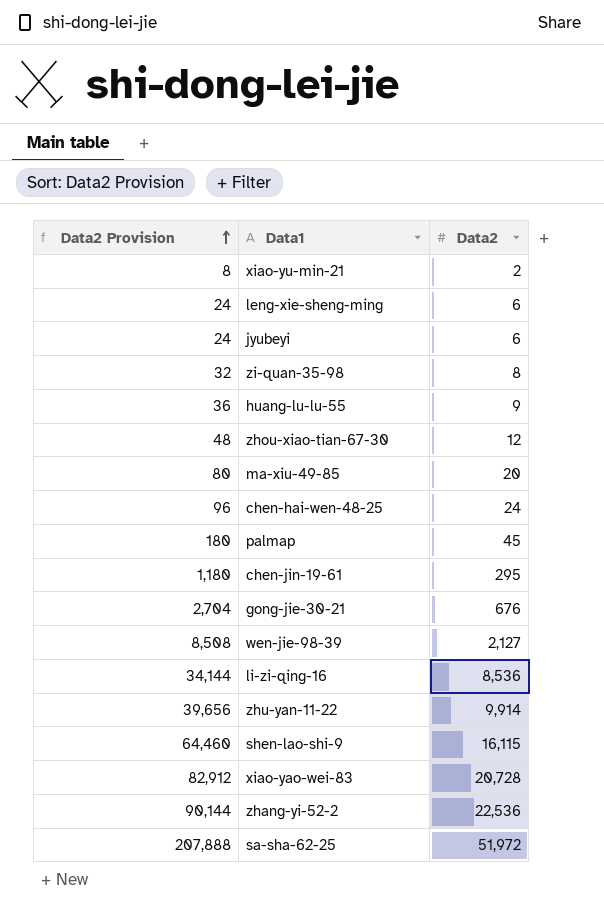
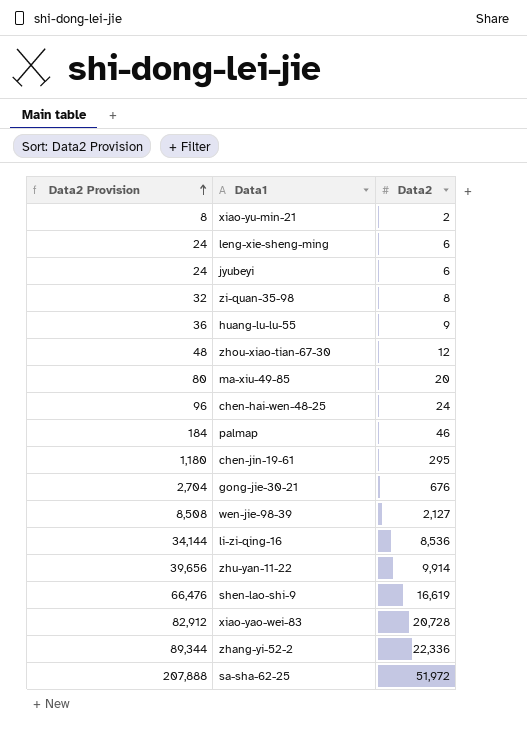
palmap | Data2 Provision: 180 -> 184
palmap | Data2: 45 -> 46
shen-lao-shi-9 | Data2 Provision: 64,460 -> 66,476
shen-lao-shi-9 | Data2: 16,115 -> 16,619
zhang-yi-52-2 | Data2 Provision: 90,144 -> 89,344
zhang-yi-52-2 | Data2: 22,536 -> 22,336

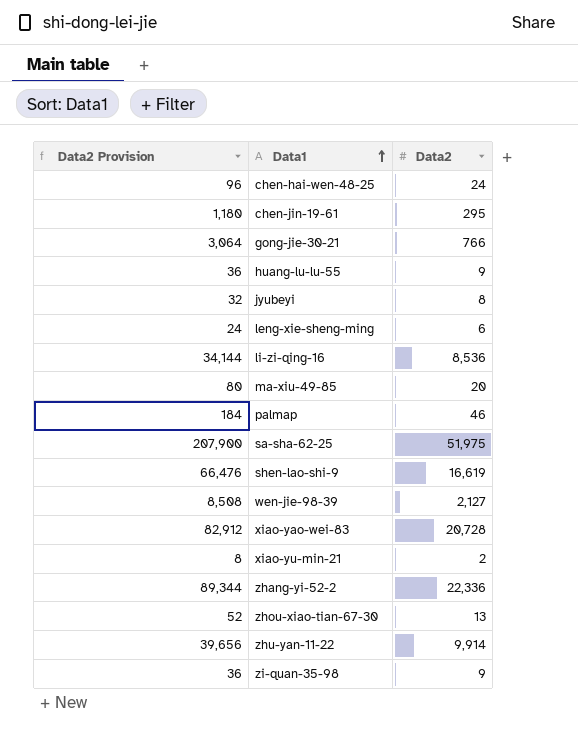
row order: Data2 Provision ascending -> Data1 ascending
gong-jie-30-21 | Data2 Provision: 2,704 -> 3,064
gong-jie-30-21 | Data2: 676 -> 766
jyubeyi | Data2 Provision: 24 -> 32
jyubeyi | Data2: 6 -> 8
sa-sha-62-25 | Data2 Provision: 207,888 -> 207,900
sa-sha-62-25 | Data2: 51,972 -> 51,975
zhou-xiao-tian-67-30 | Data2 Provision: 48 -> 52
zhou-xiao-tian-67-30 | Data2: 12 -> 13
zi-quan-35-98 | Data2 Provision: 32 -> 36
zi-quan-35-98 | Data2: 8 -> 9

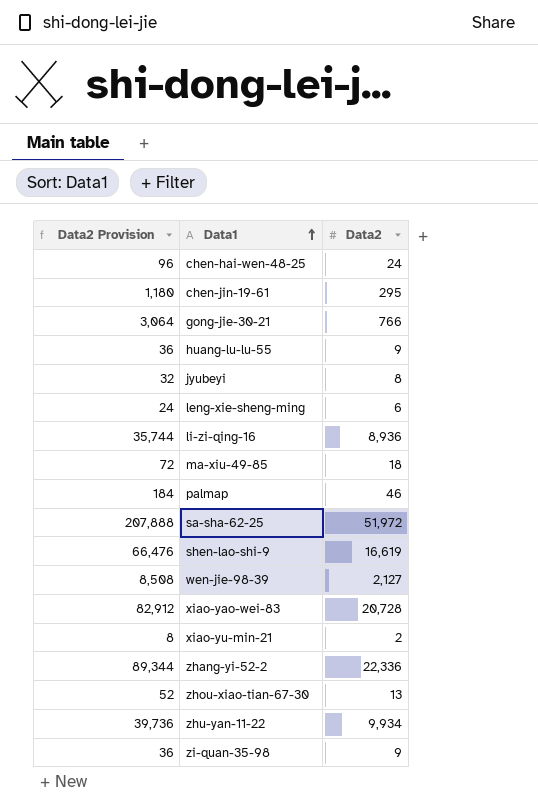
li-zi-qing-16 | Data2 Provision: 34,144 -> 35,744
li-zi-qing-16 | Data2: 8,536 -> 8,936
ma-xiu-49-85 | Data2 Provision: 80 -> 72
ma-xiu-49-85 | Data2: 20 -> 18
sa-sha-62-25 | Data2 Provision: 207,900 -> 207,888
sa-sha-62-25 | Data2: 51,975 -> 51,972
zhu-yan-11-22 | Data2 Provision: 39,656 -> 39,736
zhu-yan-11-22 | Data2: 9,914 -> 9,934

